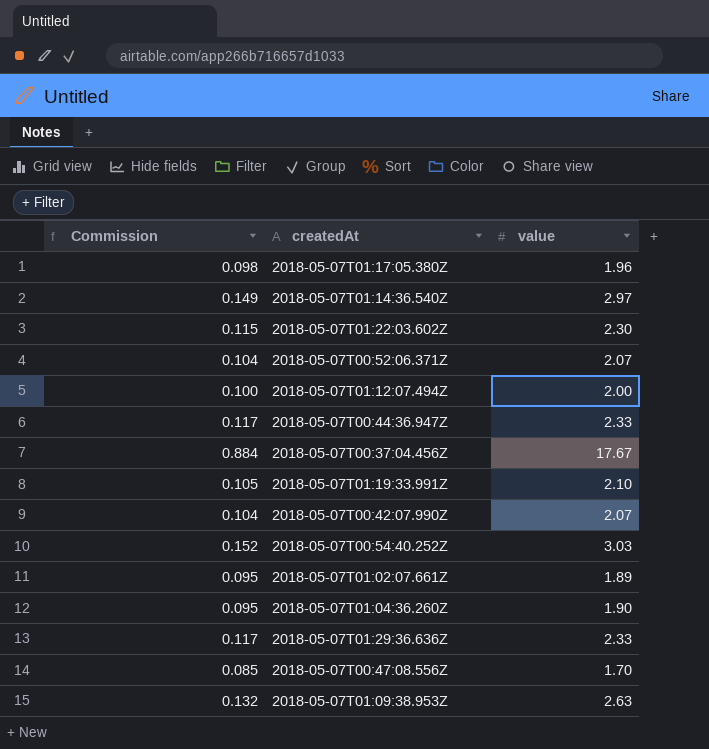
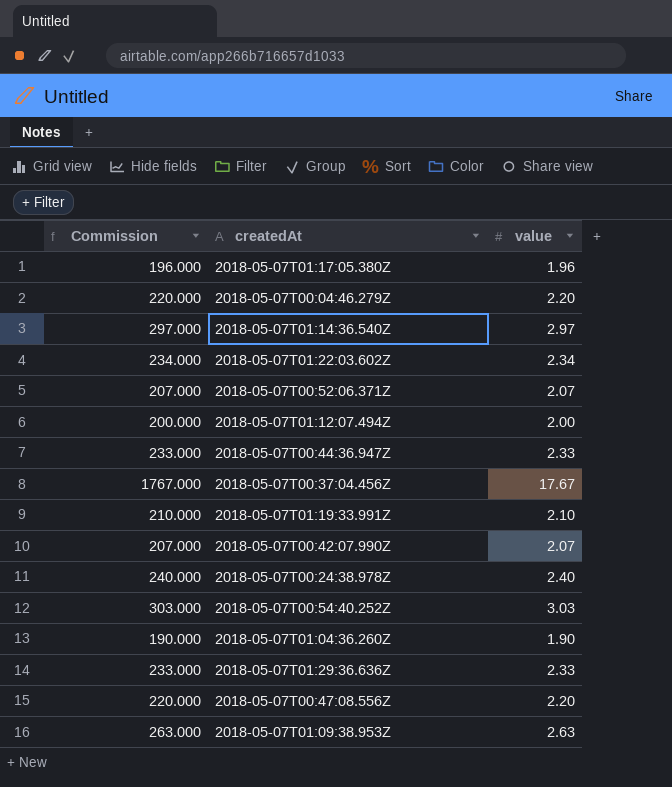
column Commission | formula: [value] * 0.05 -> [value] * 100
row 2018-05-07T01:02:07.661Z: 0.095 | 1.89 -> none
row 2018-05-07T00:04:46.279Z: none -> 220.000 | 2.20
2018-05-07T01:22:03.602Z | value: 2.30 -> 2.34
row 2018-05-07T00:24:38.978Z: none -> 240.000 | 2.40
2018-05-07T00:47:08.556Z | value: 1.70 -> 2.20

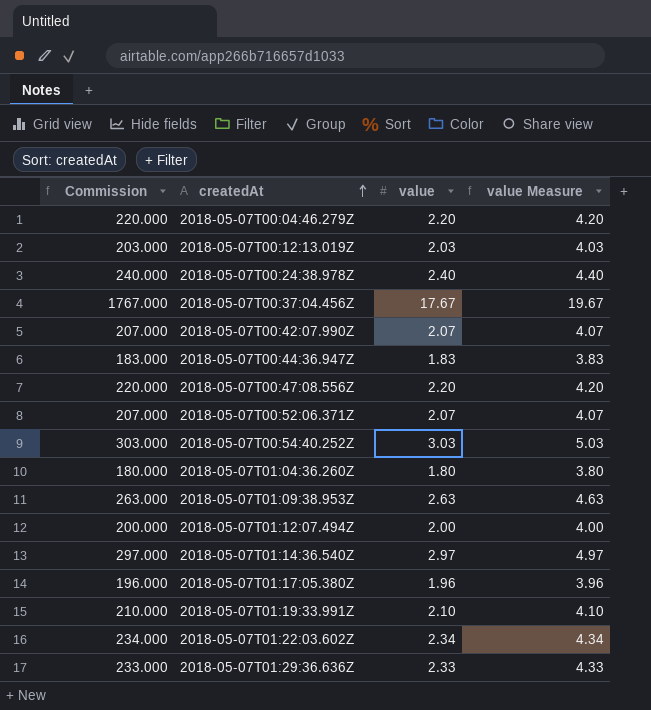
row order: none -> createdAt ascending
column value Measure | formula: none -> [value] + 2
row 2018-05-07T00:12:13.019Z: none -> 203.000 | 2.03 | 4.03
2018-05-07T00:44:36.947Z | Commission: 233.000 -> 183.000
2018-05-07T00:44:36.947Z | value: 2.33 -> 1.83
2018-05-07T01:04:36.260Z | Commission: 190.000 -> 180.000
2018-05-07T01:04:36.260Z | value: 1.90 -> 1.80

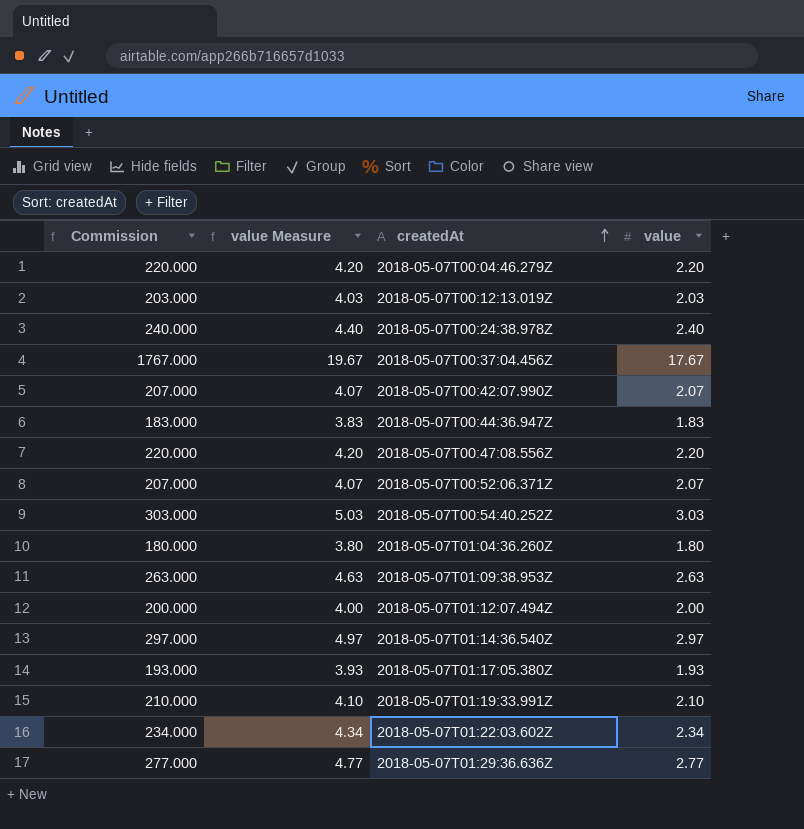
column value Measure | position: 4 -> 2
2018-05-07T01:17:05.380Z | Commission: 196.000 -> 193.000
2018-05-07T01:17:05.380Z | value Measure: 3.96 -> 3.93
2018-05-07T01:17:05.380Z | value: 1.96 -> 1.93
2018-05-07T01:29:36.636Z | Commission: 233.000 -> 277.000
2018-05-07T01:29:36.636Z | value Measure: 4.33 -> 4.77
2018-05-07T01:29:36.636Z | value: 2.33 -> 2.77

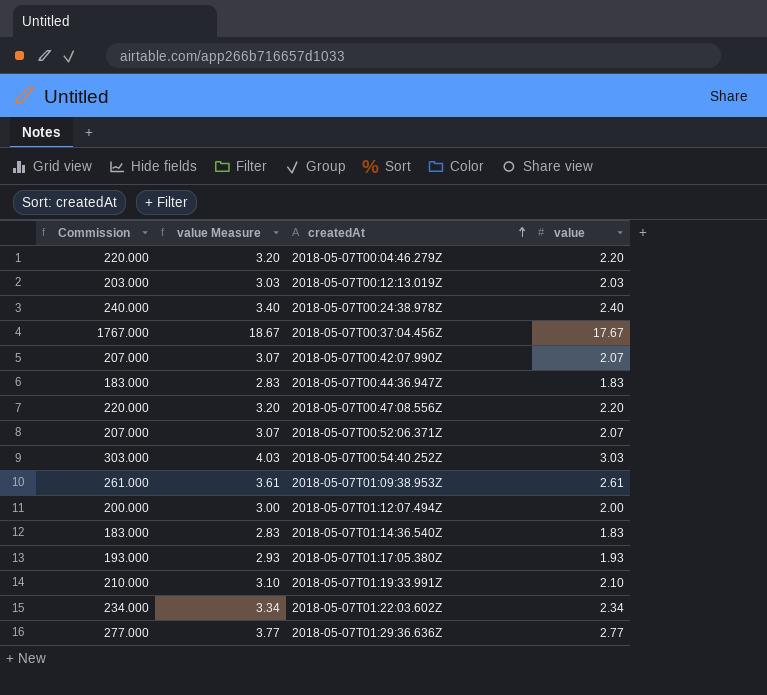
column value Measure | formula: [value] + 2 -> [value] + 1
row 2018-05-07T01:04:36.260Z: 180.000 | 3.80 | 1.80 -> none
2018-05-07T01:09:38.953Z | Commission: 263.000 -> 261.000
2018-05-07T01:09:38.953Z | value: 2.63 -> 2.61
2018-05-07T01:14:36.540Z | Commission: 297.000 -> 183.000
2018-05-07T01:14:36.540Z | value: 2.97 -> 1.83

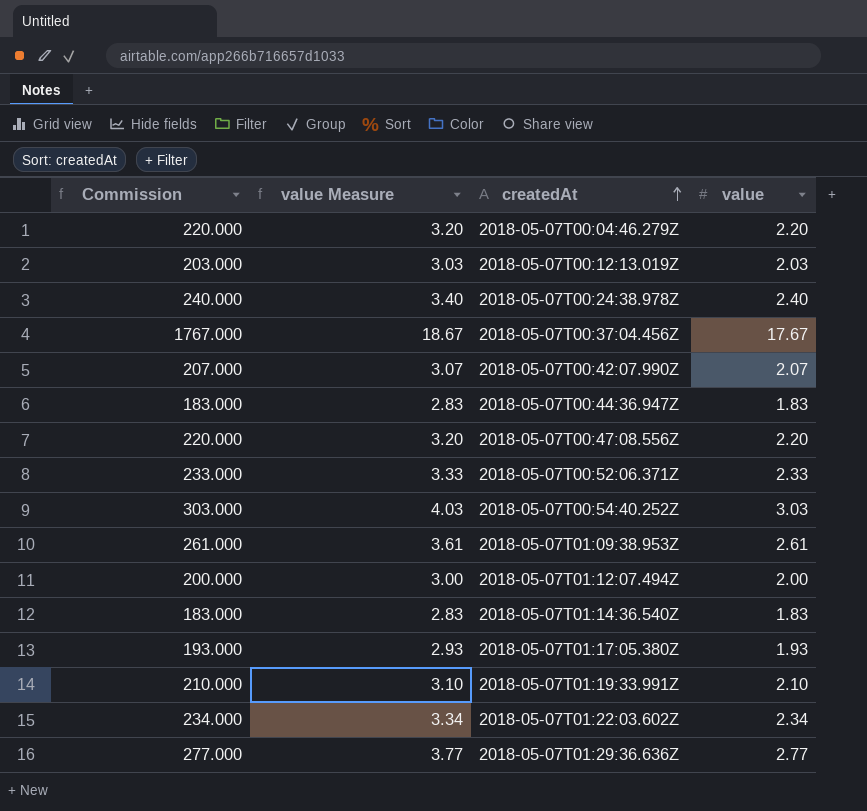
2018-05-07T00:52:06.371Z | Commission: 207.000 -> 233.000
2018-05-07T00:52:06.371Z | value Measure: 3.07 -> 3.33
2018-05-07T00:52:06.371Z | value: 2.07 -> 2.33

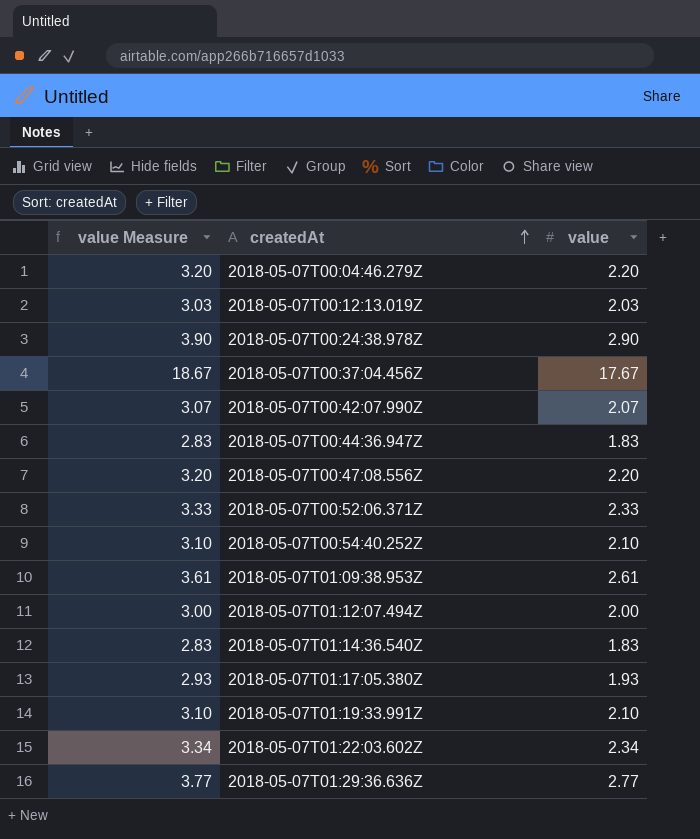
column Commission | formula: [value] * 100 -> none
2018-05-07T00:24:38.978Z | value Measure: 3.40 -> 3.90
2018-05-07T00:24:38.978Z | value: 2.40 -> 2.90
2018-05-07T00:54:40.252Z | value Measure: 4.03 -> 3.10
2018-05-07T00:54:40.252Z | value: 3.03 -> 2.10

